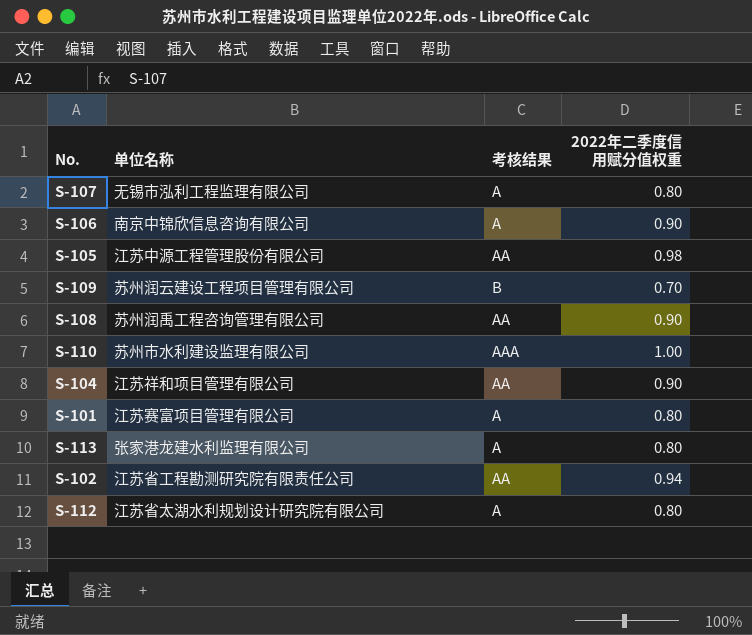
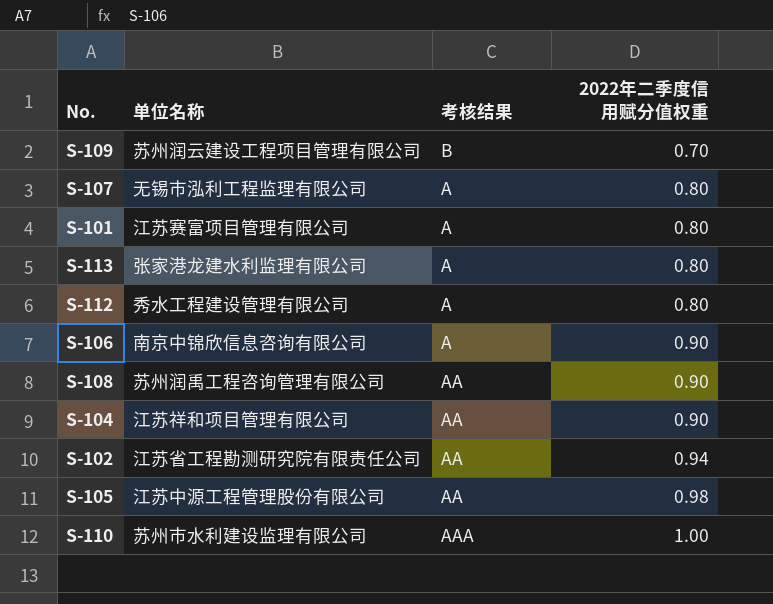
row order: none -> 2022年二季度信用赋分值权重 ascending
S-112 | 单位名称: 江苏省太湖水利规划设计研究院有限公司 -> 秀水工程建设管理有限公司

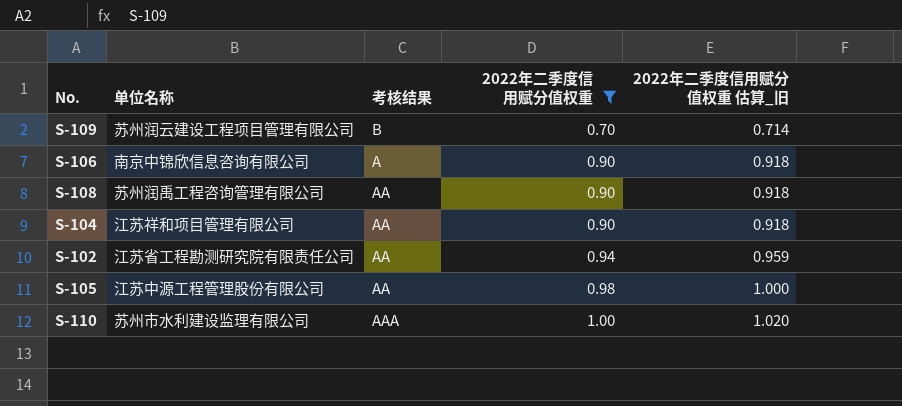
filter: none -> 2022年二季度信用赋分值权重 != 0.80
column 2022年二季度信用赋分值权重 估算_旧 | formula: none -> [2022年二季度信用赋分值权重] * 1.02

